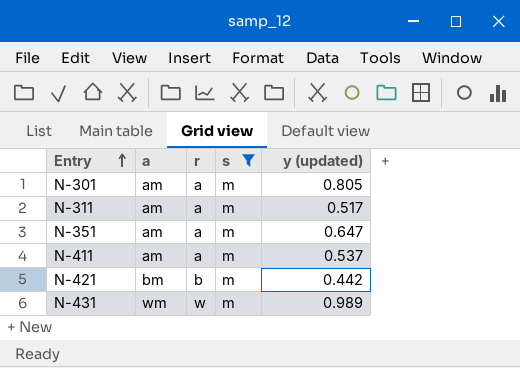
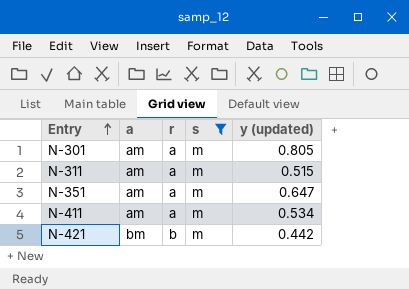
row N-431: wm | w | m | 0.989 -> none
N-311 | y (updated): 0.517 -> 0.515
N-411 | y (updated): 0.537 -> 0.534

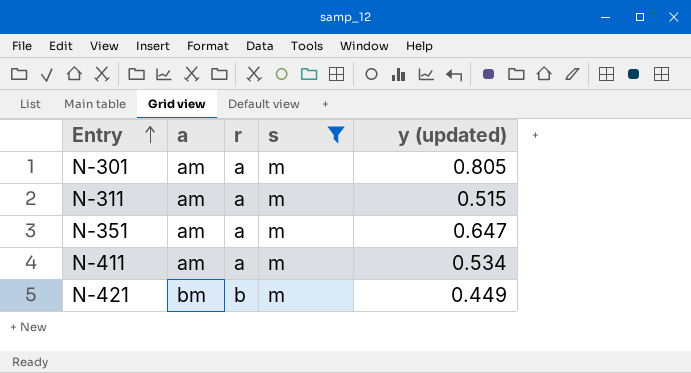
N-421 | y (updated): 0.442 -> 0.449

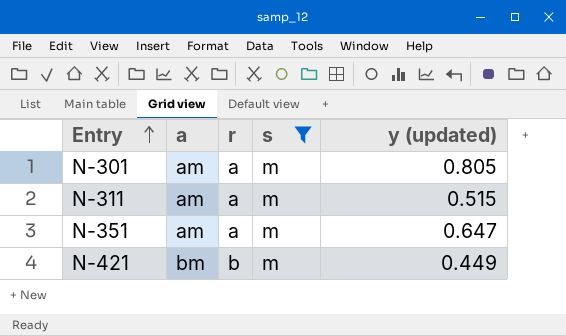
row N-411: am | a | m | 0.534 -> none

